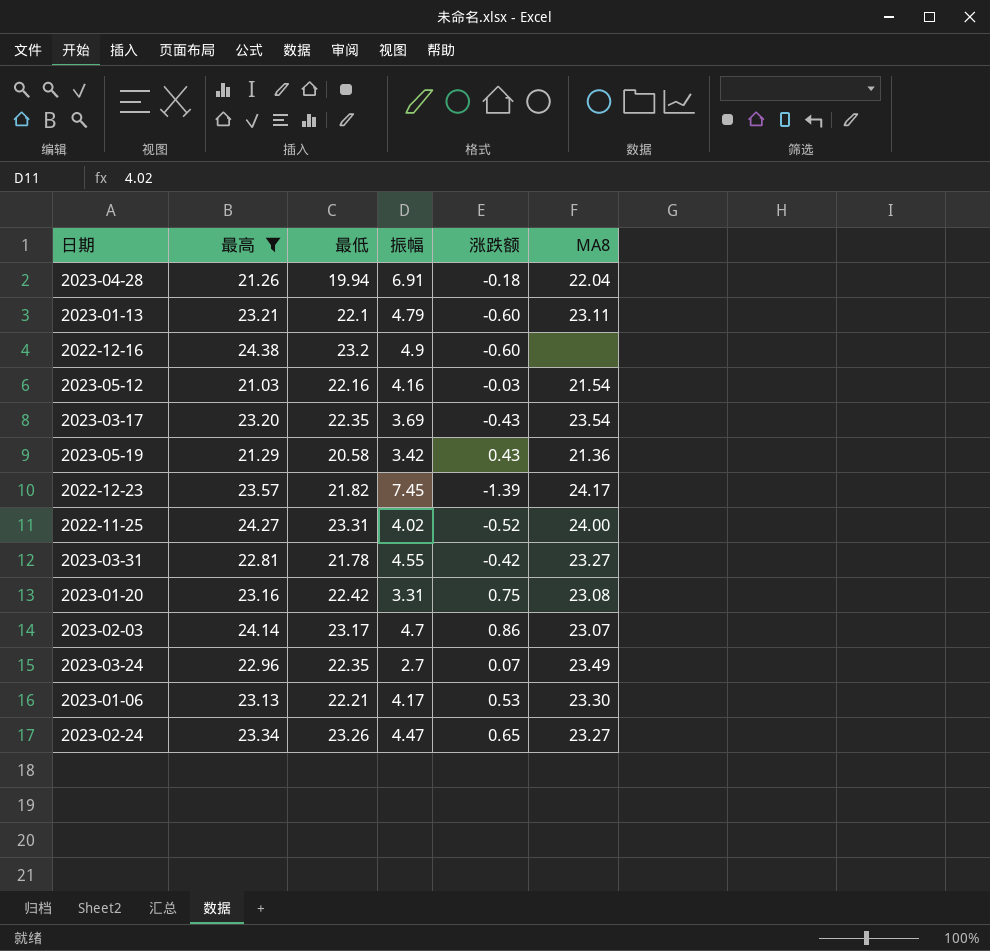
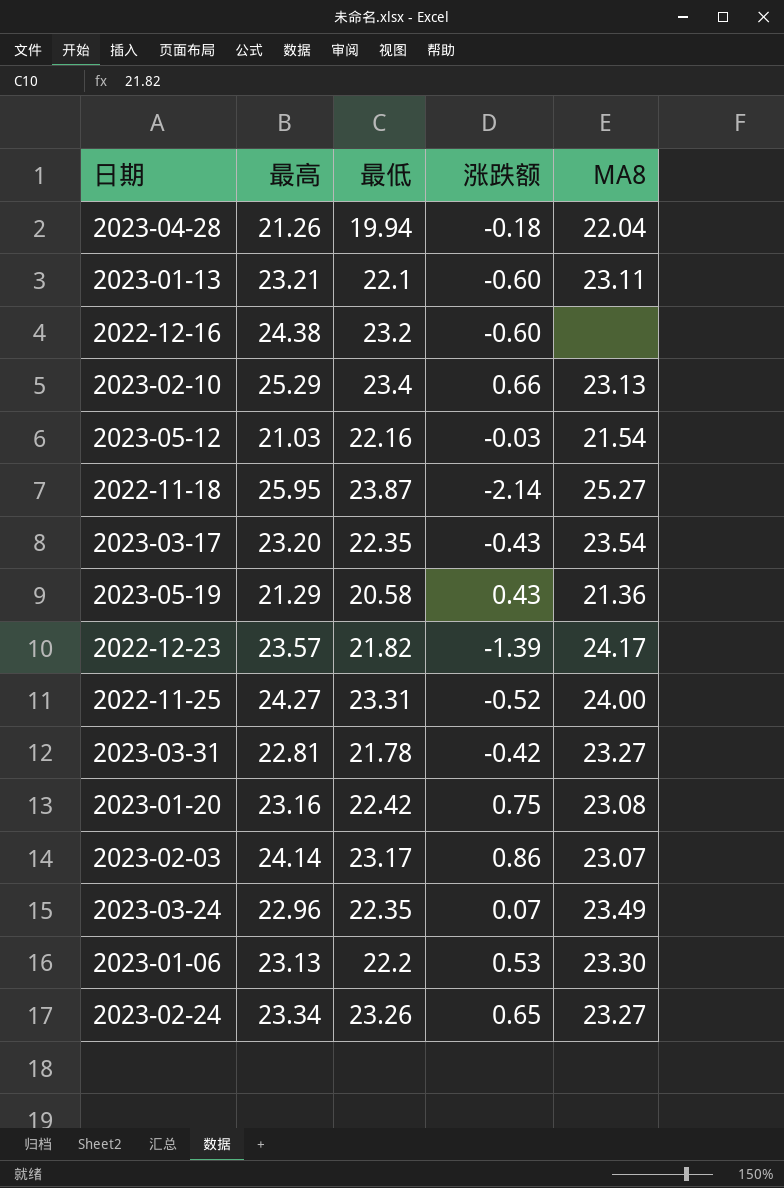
filter: 最高 <= 24.38 -> none
column 振幅 | position: 4 -> none
2023-01-06 | 最低: 22.21 -> 22.2

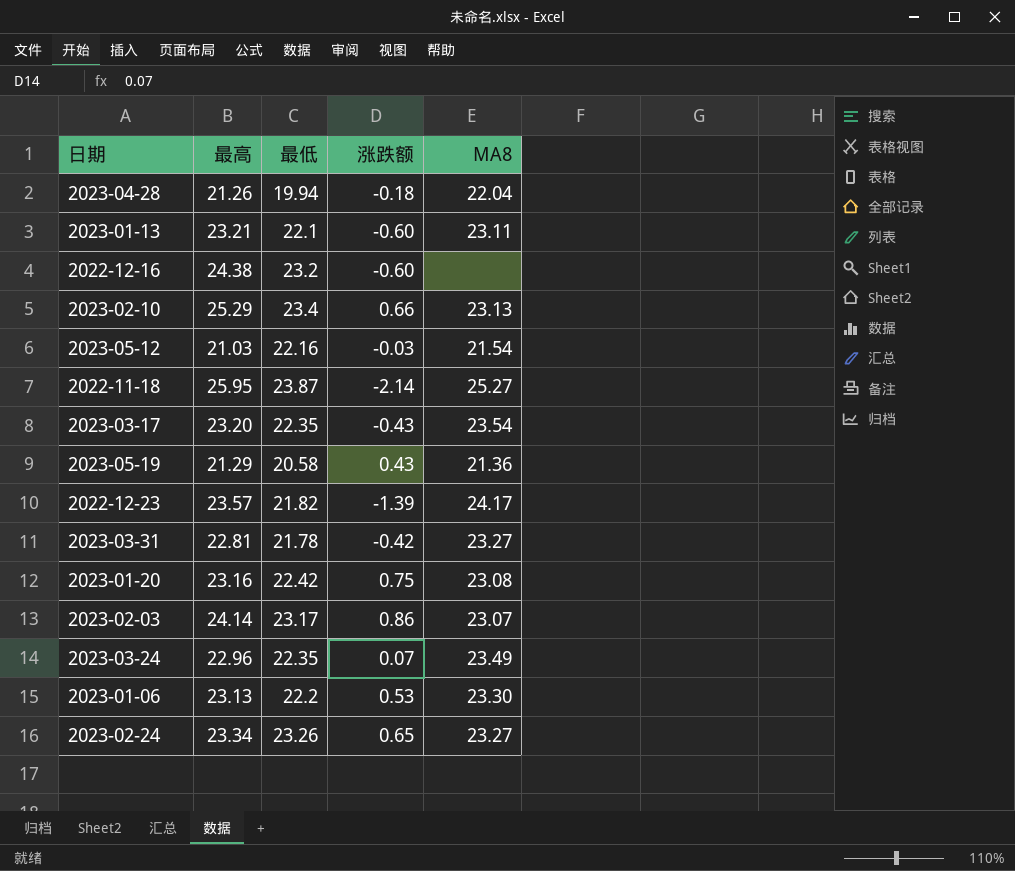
row 2022-11-25: 24.27 | 23.31 | -0.52 | 24.00 -> none

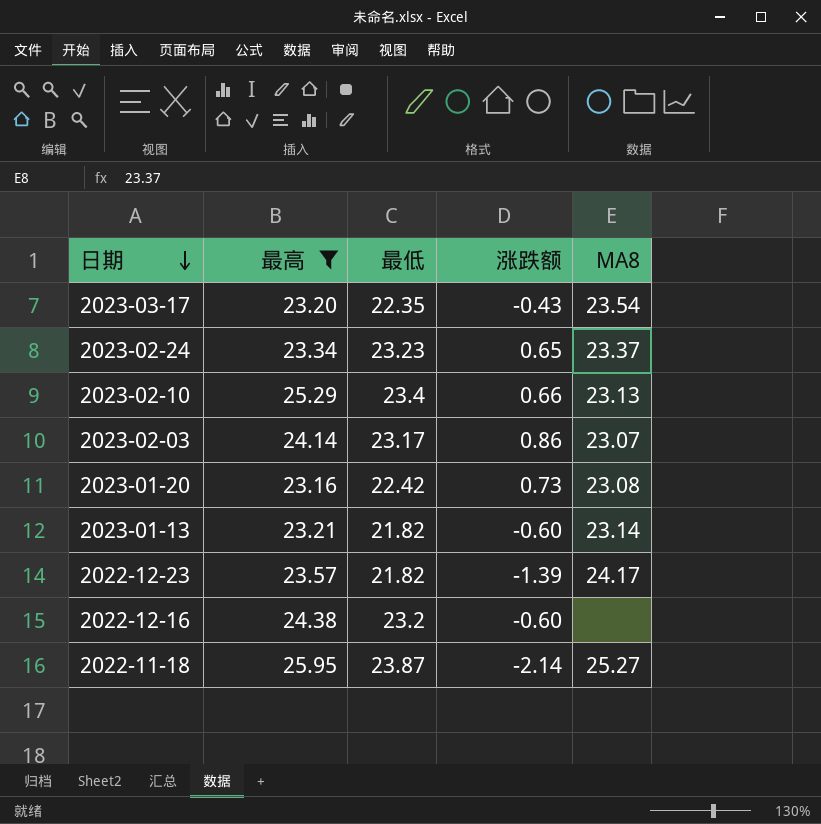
filter: none -> 最高 >= 23.16
row order: none -> 日期 descending
2023-02-24 | 最低: 23.26 -> 23.23
2023-02-24 | MA8: 23.27 -> 23.37
2023-01-20 | 涨跌额: 0.75 -> 0.73
2023-01-13 | 最低: 22.1 -> 21.82
2023-01-13 | MA8: 23.11 -> 23.14

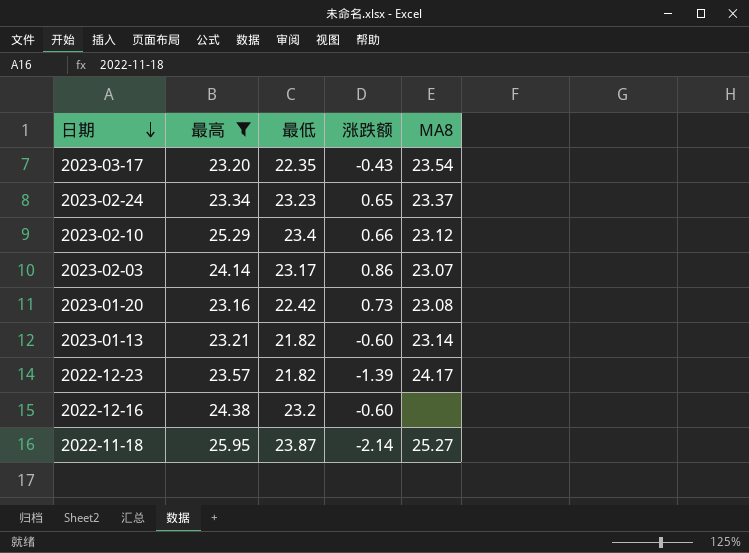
2023-02-10 | MA8: 23.13 -> 23.12

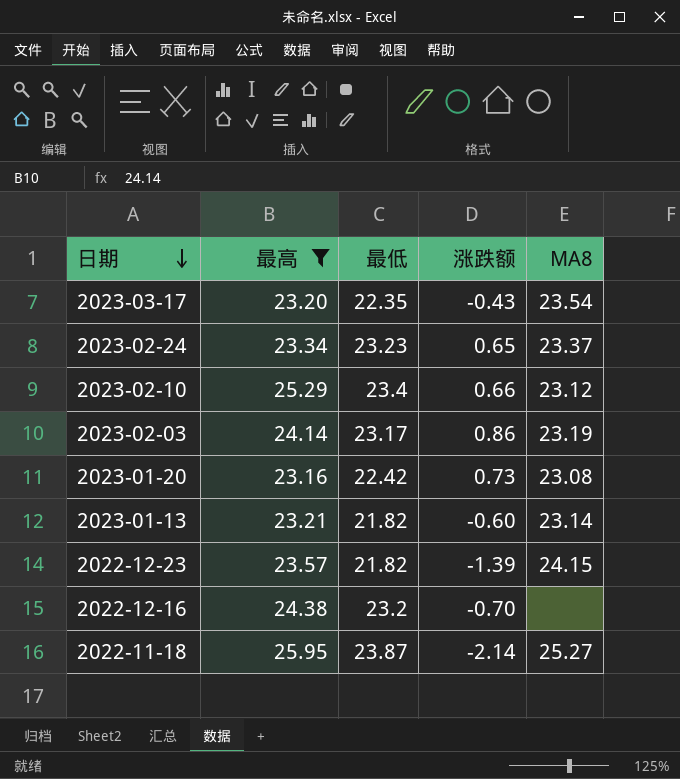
2023-02-03 | MA8: 23.07 -> 23.19
2022-12-23 | MA8: 24.17 -> 24.15
2022-12-16 | 涨跌额: -0.60 -> -0.70

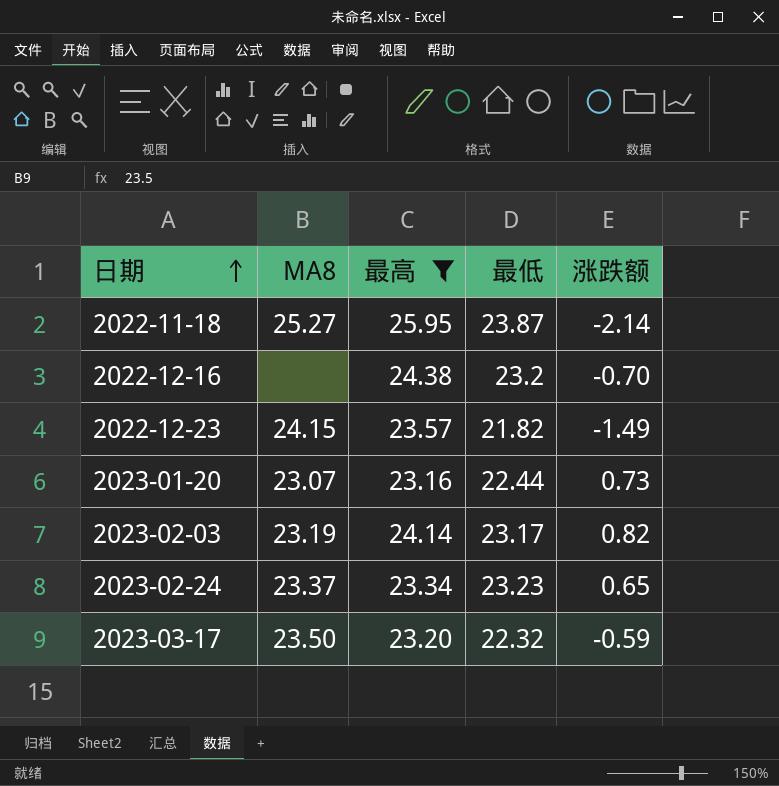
row order: 日期 descending -> 日期 ascending
column MA8 | position: 5 -> 2
row 2023-02-10: 25.29 | 23.4 | 0.66 | 23.12 -> none
row 2023-01-13: 23.21 | 21.82 | -0.60 | 23.14 -> none
2022-12-23 | 涨跌额: -1.39 -> -1.49
2023-01-20 | MA8: 23.08 -> 23.07
2023-01-20 | 最低: 22.42 -> 22.44
2023-02-03 | 涨跌额: 0.86 -> 0.82
2023-03-17 | MA8: 23.54 -> 23.50
2023-03-17 | 最低: 22.35 -> 22.32
2023-03-17 | 涨跌额: -0.43 -> -0.59

